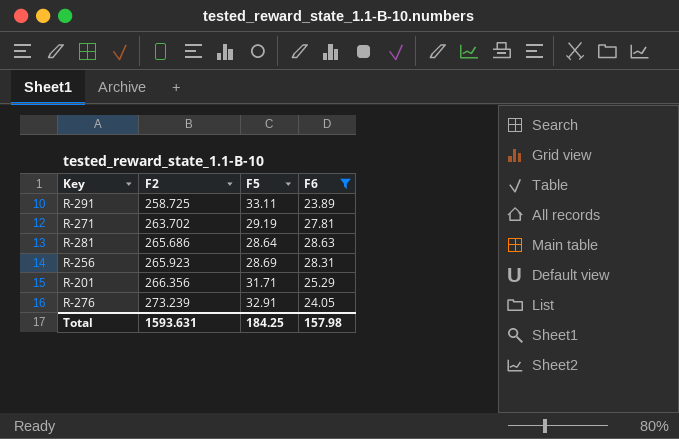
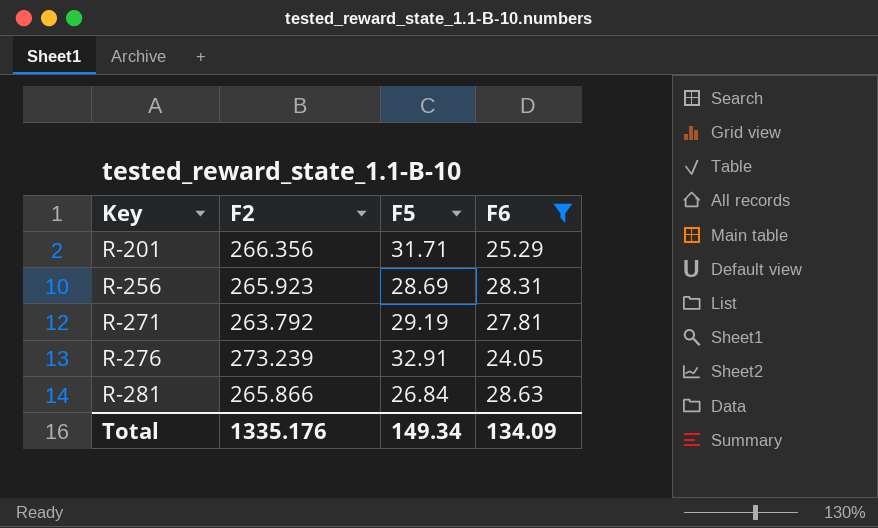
row order: F2 ascending -> Key ascending
row R-291: 258.725 | 33.11 | 23.89 -> none
R-271 | F2: 263.702 -> 263.792
R-281 | F2: 265.686 -> 265.866
R-281 | F5: 28.64 -> 26.84
Total | F2: 1593.631 -> 1335.176
Total | F5: 184.25 -> 149.34
Total | F6: 157.98 -> 134.09

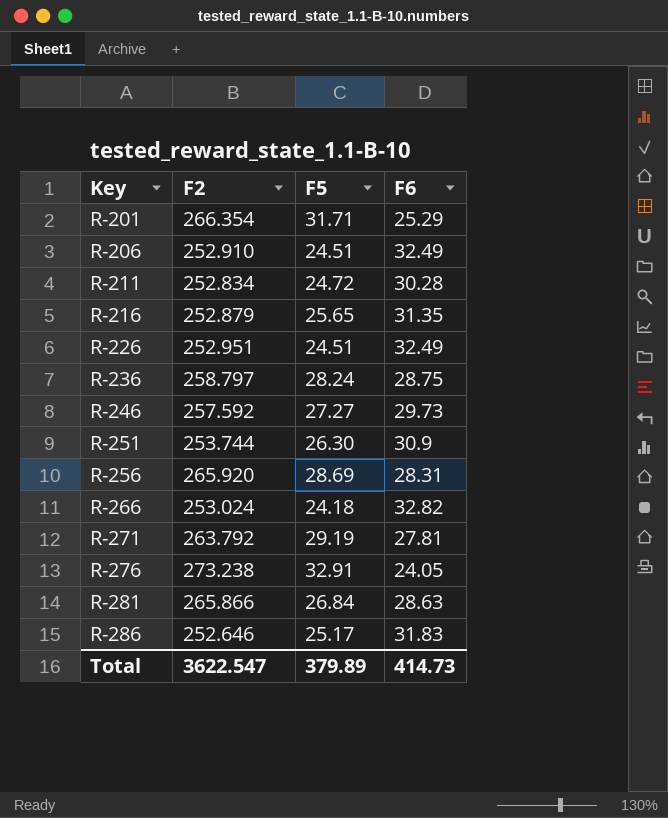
filter: F6 <= 28.63 -> none
R-201 | F2: 266.356 -> 266.354
R-256 | F2: 265.923 -> 265.920
R-276 | F2: 273.239 -> 273.238
Total | F2: 1335.176 -> 3622.547
Total | F5: 149.34 -> 379.89
Total | F6: 134.09 -> 414.73

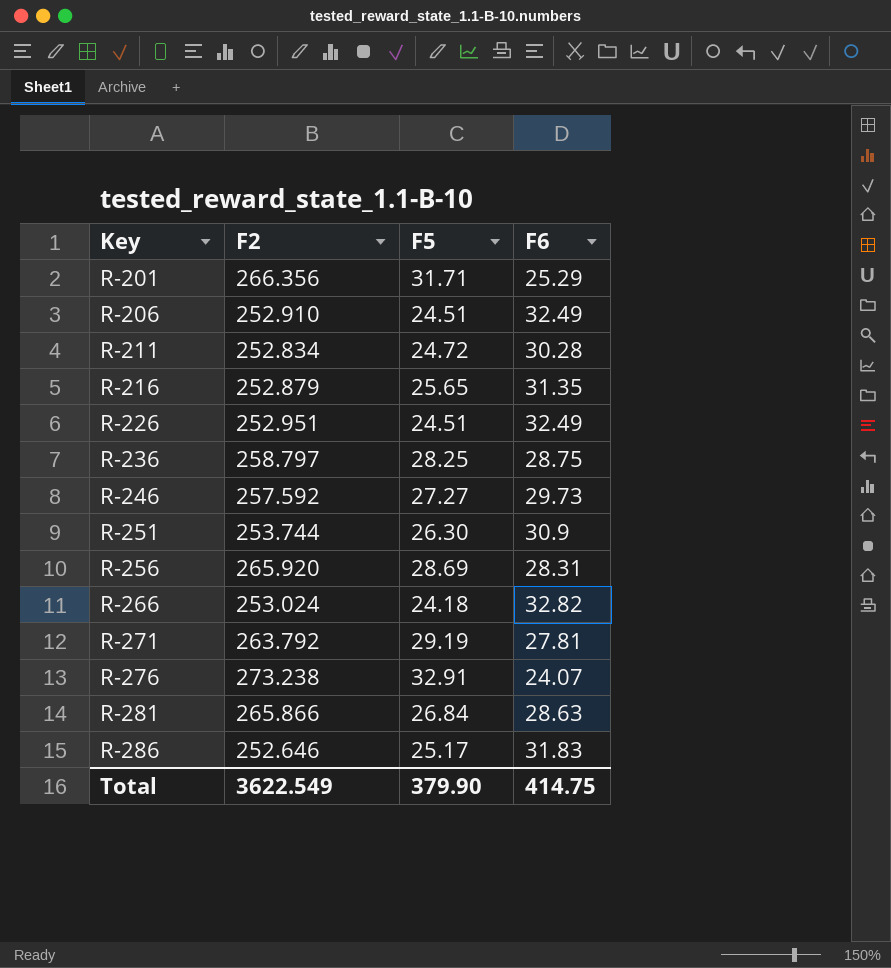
R-201 | F2: 266.354 -> 266.356
R-236 | F5: 28.24 -> 28.25
R-276 | F6: 24.05 -> 24.07
Total | F2: 3622.547 -> 3622.549
Total | F5: 379.89 -> 379.90
Total | F6: 414.73 -> 414.75

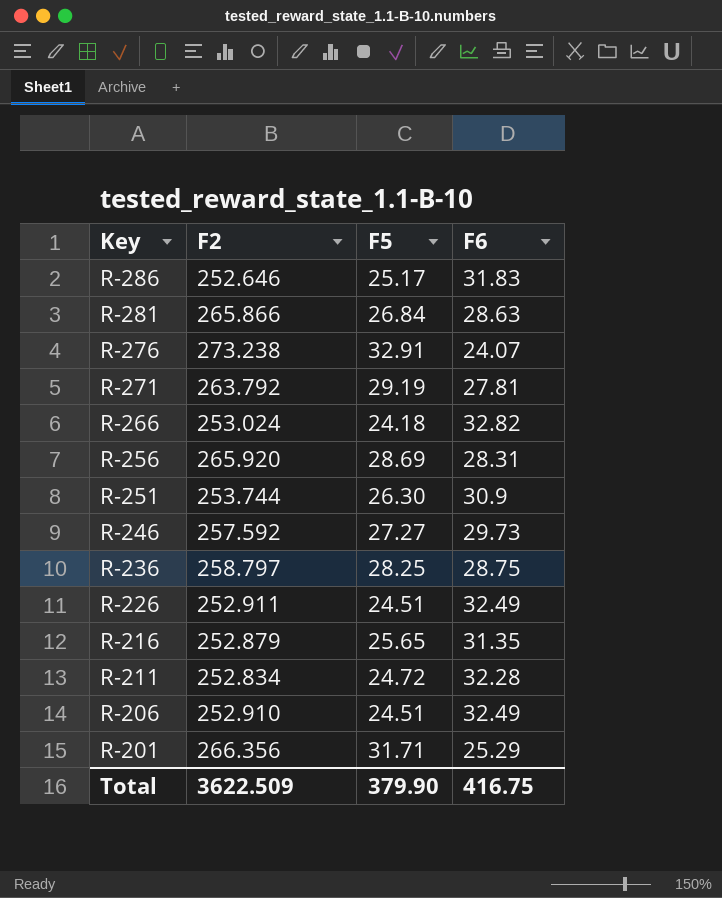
row order: Key ascending -> Key descending
R-226 | F2: 252.951 -> 252.911
R-211 | F6: 30.28 -> 32.28
Total | F2: 3622.549 -> 3622.509
Total | F6: 414.75 -> 416.75

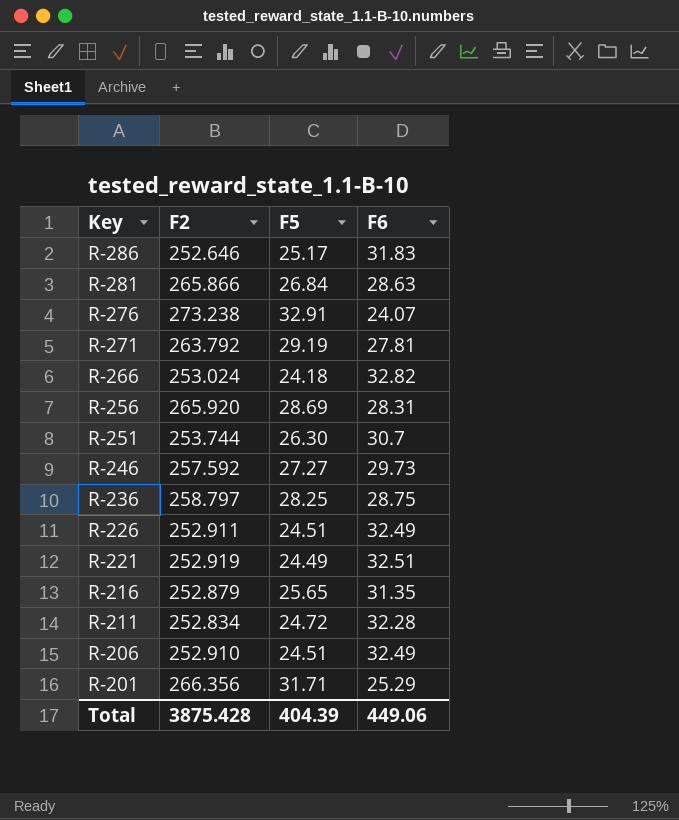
R-251 | F6: 30.9 -> 30.7
row R-221: none -> 252.919 | 24.49 | 32.51
Total | F2: 3622.509 -> 3875.428
Total | F5: 379.90 -> 404.39
Total | F6: 416.75 -> 449.06

